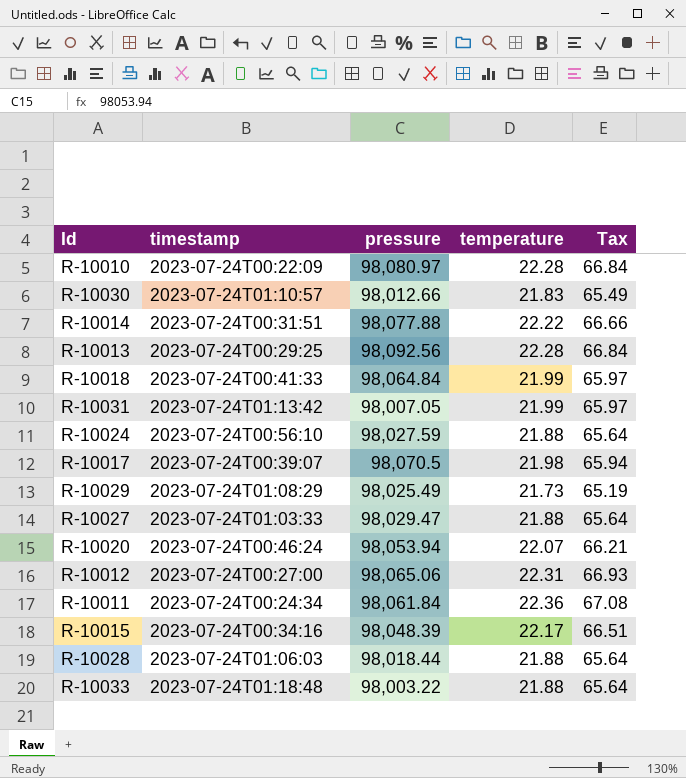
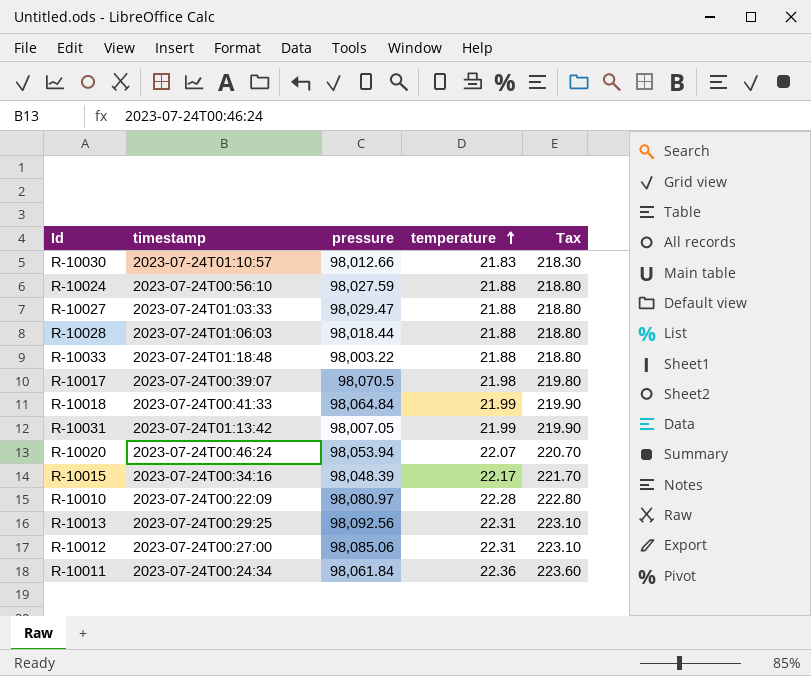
row order: none -> temperature ascending
column Tax | formula: [temperature] * 3 -> [temperature] * 10
row R-10014: 2023-07-24T00:31:51 | 98,077.88 | 22.22 | 66.66 -> none
row R-10029: 2023-07-24T01:08:29 | 98,025.49 | 21.73 | 65.19 -> none
R-10013 | temperature: 22.28 -> 22.31
R-10012 | pressure: 98,065.06 -> 98,085.06

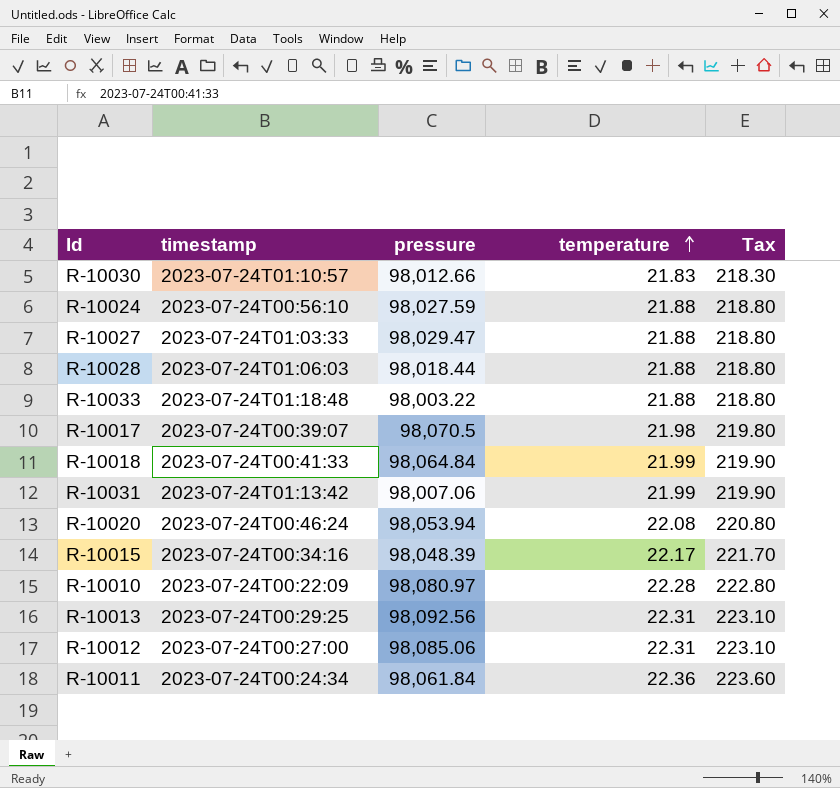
R-10031 | pressure: 98,007.05 -> 98,007.06
R-10020 | temperature: 22.07 -> 22.08
R-10020 | Tax: 220.70 -> 220.80

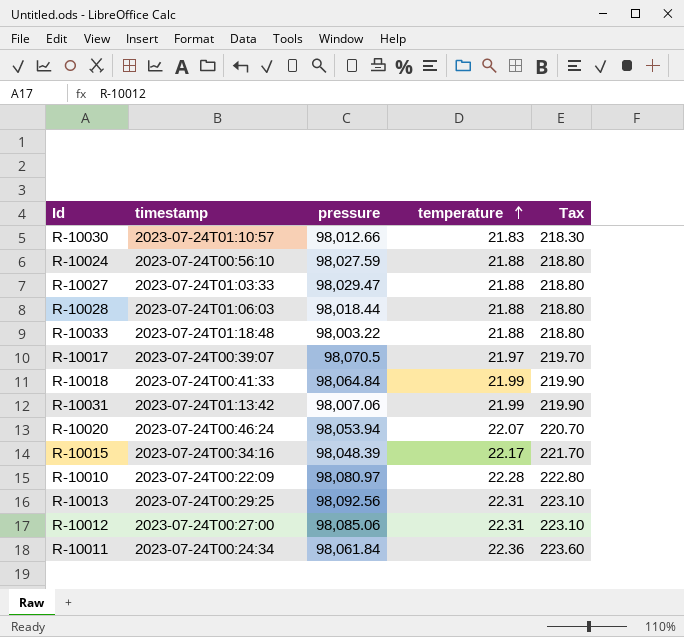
R-10017 | temperature: 21.98 -> 21.97
R-10017 | Tax: 219.80 -> 219.70
R-10020 | temperature: 22.08 -> 22.07
R-10020 | Tax: 220.80 -> 220.70

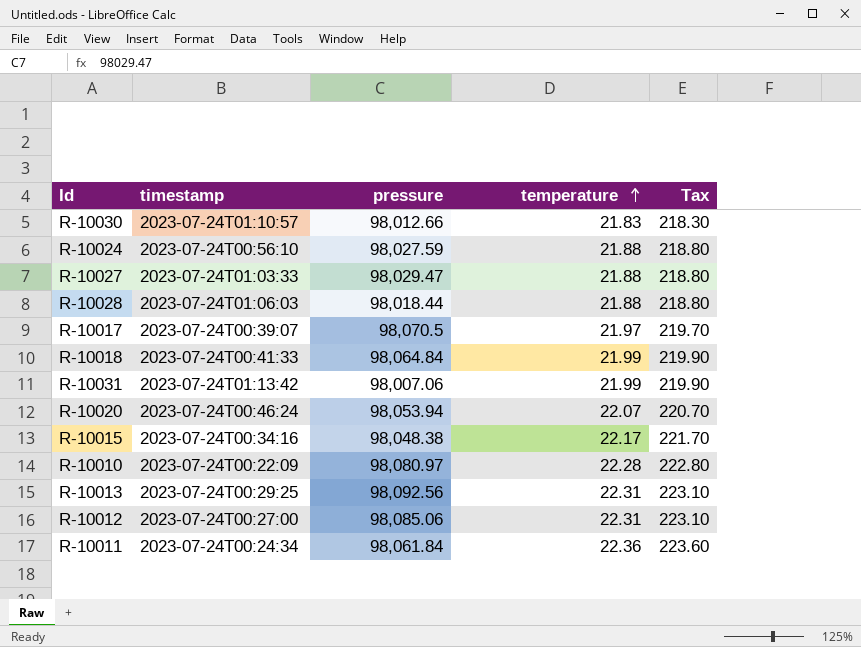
row R-10033: 2023-07-24T01:18:48 | 98,003.22 | 21.88 | 218.80 -> none
R-10015 | pressure: 98,048.39 -> 98,048.38

